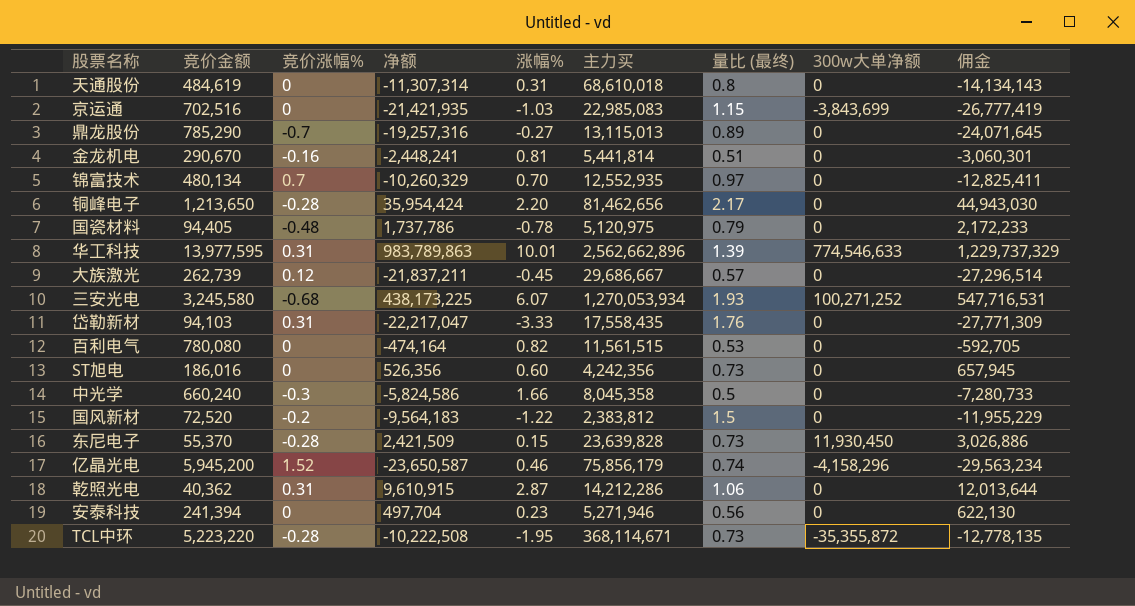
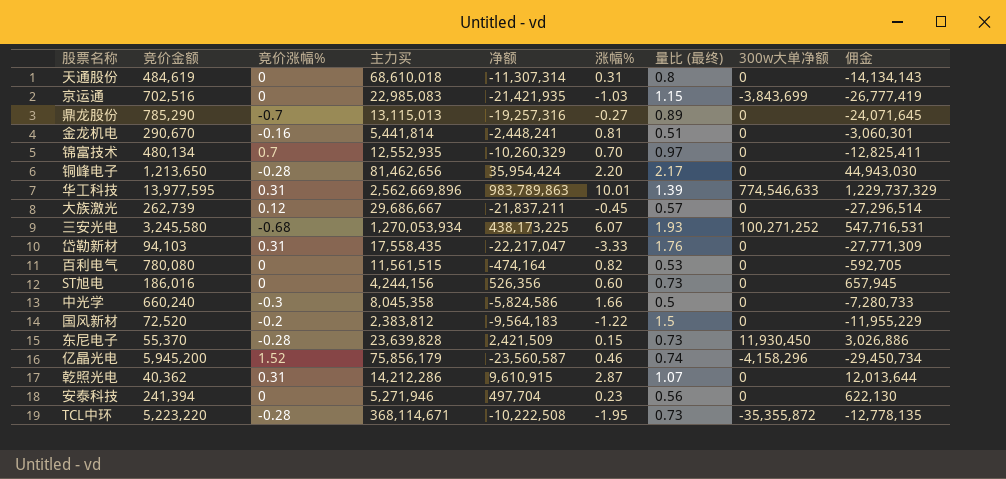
column 主力买 | position: 6 -> 4
row 国瓷材料: 94,405 | -0.48 | 1,737,786 | -0.78 | 5,120,975 | 0.79 | 0 | 2,172,233 -> none
华工科技 | 主力买: 2,562,662,896 -> 2,562,669,896
ST旭电 | 主力买: 4,242,356 -> 4,244,156
亿晶光电 | 净额: -23,650,587 -> -23,560,587
亿晶光电 | 佣金: -29,563,234 -> -29,450,734
乾照光电 | 量比 (最终): 1.06 -> 1.07

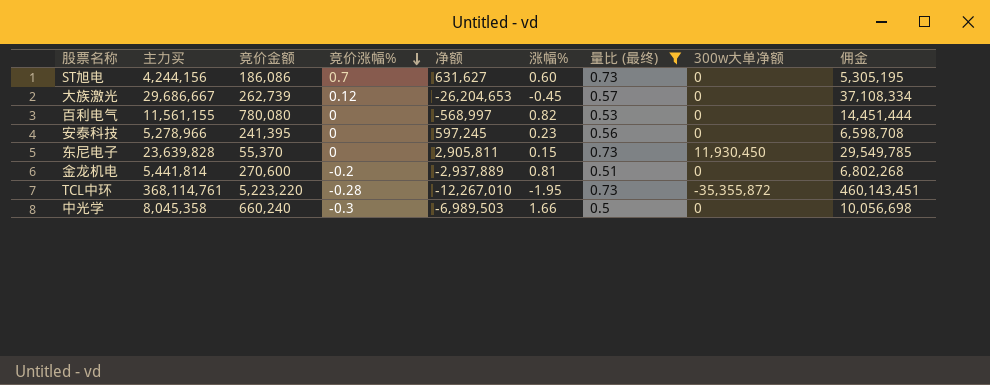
filter: none -> 量比 (最终) <= 0.73
row order: none -> 竞价涨幅% descending
column 主力买 | position: 4 -> 2
column 佣金 | formula: [净额] * 1.25 -> [主力买] * 1.25
ST旭电 | 竞价金额: 186,016 -> 186,086
ST旭电 | 竞价涨幅%: 0 -> 0.7
ST旭电 | 净额: 526,356 -> 631,627
大族激光 | 净额: -21,837,211 -> -26,204,653
百利电气 | 主力买: 11,561,515 -> 11,561,155
百利电气 | 净额: -474,164 -> -568,997
安泰科技 | 主力买: 5,271,946 -> 5,278,966
安泰科技 | 竞价金额: 241,394 -> 241,395
安泰科技 | 净额: 497,704 -> 597,245
东尼电子 | 竞价涨幅%: -0.28 -> 0
东尼电子 | 净额: 2,421,509 -> 2,905,811
金龙机电 | 竞价金额: 290,670 -> 270,600
金龙机电 | 竞价涨幅%: -0.16 -> -0.2
金龙机电 | 净额: -2,448,241 -> -2,937,889
TCL中环 | 主力买: 368,114,671 -> 368,114,761
TCL中环 | 净额: -10,222,508 -> -12,267,010
中光学 | 净额: -5,824,586 -> -6,989,503

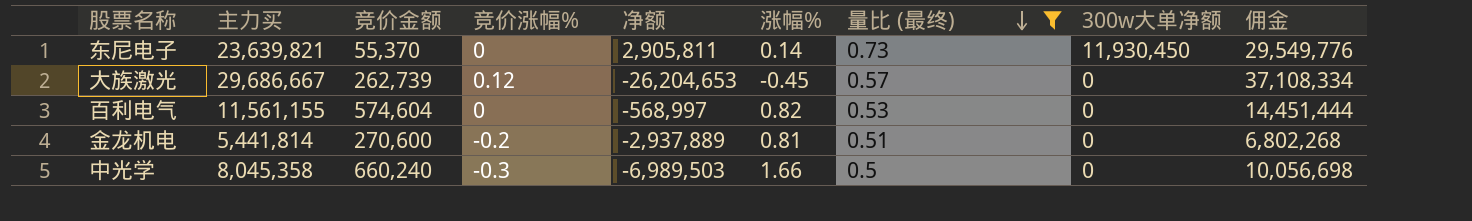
row order: 竞价涨幅% descending -> 量比 (最终) descending
row ST旭电: 4,244,156 | 186,086 | 0.7 | 631,627 | 0.60 | 0.73 | 0 | 5,305,195 -> none
row 安泰科技: 5,278,966 | 241,395 | 0 | 597,245 | 0.23 | 0.56 | 0 | 6,598,708 -> none
row TCL中环: 368,114,761 | 5,223,220 | -0.28 | -12,267,010 | -1.95 | 0.73 | -35,355,872 | 460,143,451 -> none
东尼电子 | 主力买: 23,639,828 -> 23,639,821
东尼电子 | 涨幅%: 0.15 -> 0.14
东尼电子 | 佣金: 29,549,785 -> 29,549,776
百利电气 | 竞价金额: 780,080 -> 574,604

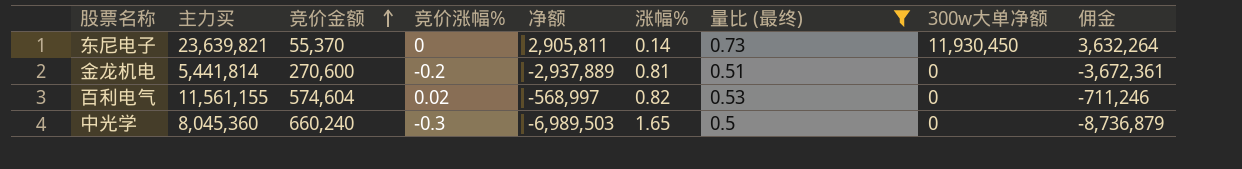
row order: 量比 (最终) descending -> 竞价金额 ascending
column 佣金 | formula: [主力买] * 1.25 -> [净额] * 1.25
row 大族激光: 29,686,667 | 262,739 | 0.12 | -26,204,653 | -0.45 | 0.57 | 0 | 37,108,334 -> none
百利电气 | 竞价涨幅%: 0 -> 0.02
中光学 | 主力买: 8,045,358 -> 8,045,360
中光学 | 涨幅%: 1.66 -> 1.65

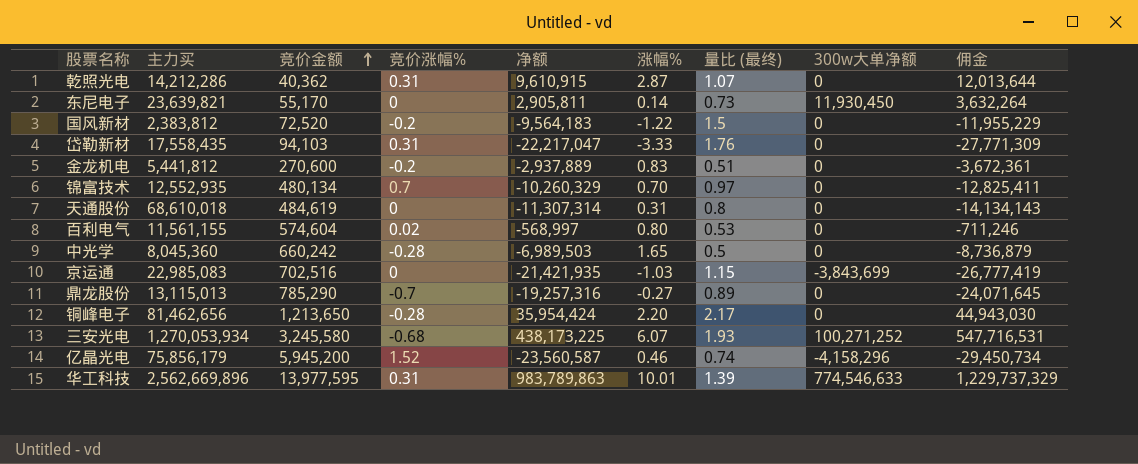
filter: 量比 (最终) <= 0.73 -> none
东尼电子 | 竞价金额: 55,370 -> 55,170
金龙机电 | 主力买: 5,441,814 -> 5,441,812
金龙机电 | 涨幅%: 0.81 -> 0.83
百利电气 | 涨幅%: 0.82 -> 0.80
中光学 | 竞价金额: 660,240 -> 660,242
中光学 | 竞价涨幅%: -0.3 -> -0.28

